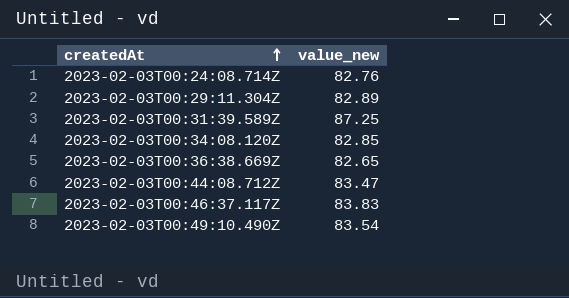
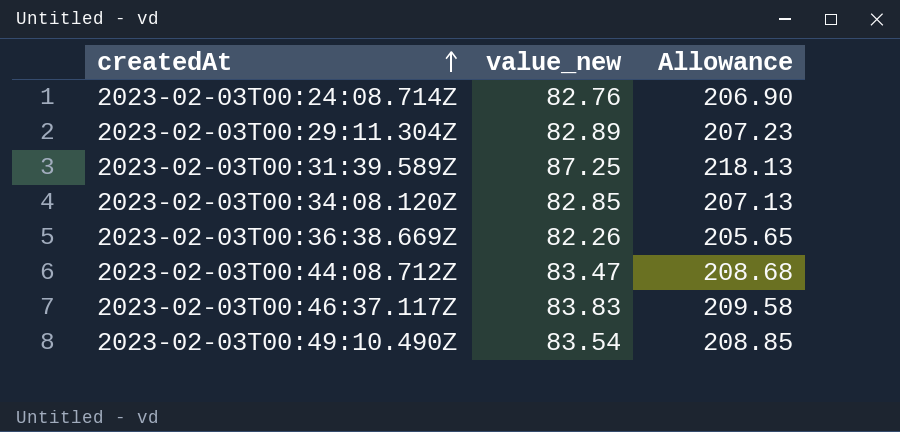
column Allowance | formula: none -> [value_new] * 2.5
2023-02-03T00:36:38.669Z | value_new: 82.65 -> 82.26

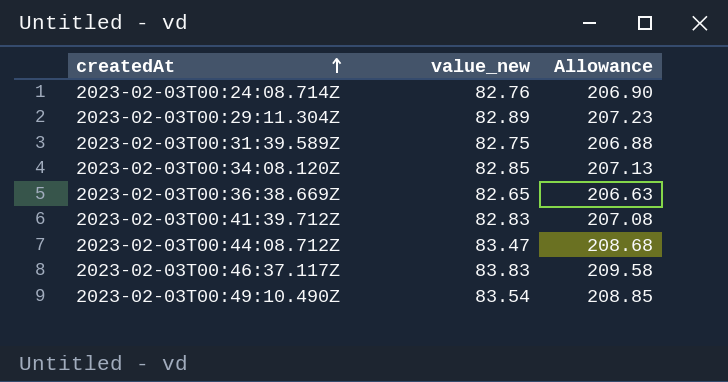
2023-02-03T00:31:39.589Z | value_new: 87.25 -> 82.75
2023-02-03T00:31:39.589Z | Allowance: 218.13 -> 206.88
2023-02-03T00:36:38.669Z | value_new: 82.26 -> 82.65
2023-02-03T00:36:38.669Z | Allowance: 205.65 -> 206.63
row 2023-02-03T00:41:39.712Z: none -> 82.83 | 207.08

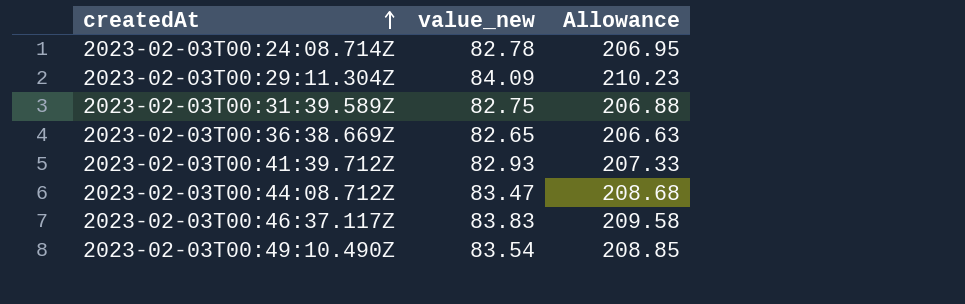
row 2023-02-03T00:34:08.120Z: 82.85 | 207.13 -> none
2023-02-03T00:24:08.714Z | value_new: 82.76 -> 82.78
2023-02-03T00:24:08.714Z | Allowance: 206.90 -> 206.95
2023-02-03T00:29:11.304Z | value_new: 82.89 -> 84.09
2023-02-03T00:29:11.304Z | Allowance: 207.23 -> 210.23
2023-02-03T00:41:39.712Z | value_new: 82.83 -> 82.93
2023-02-03T00:41:39.712Z | Allowance: 207.08 -> 207.33

